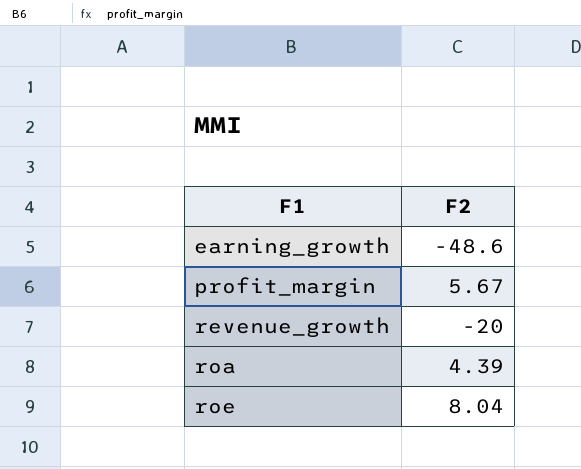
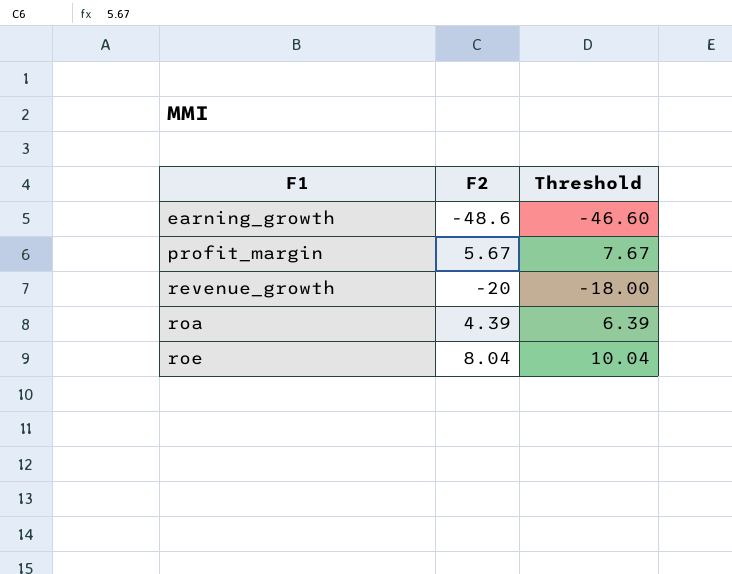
column Threshold | formula: none -> [F2] + 2

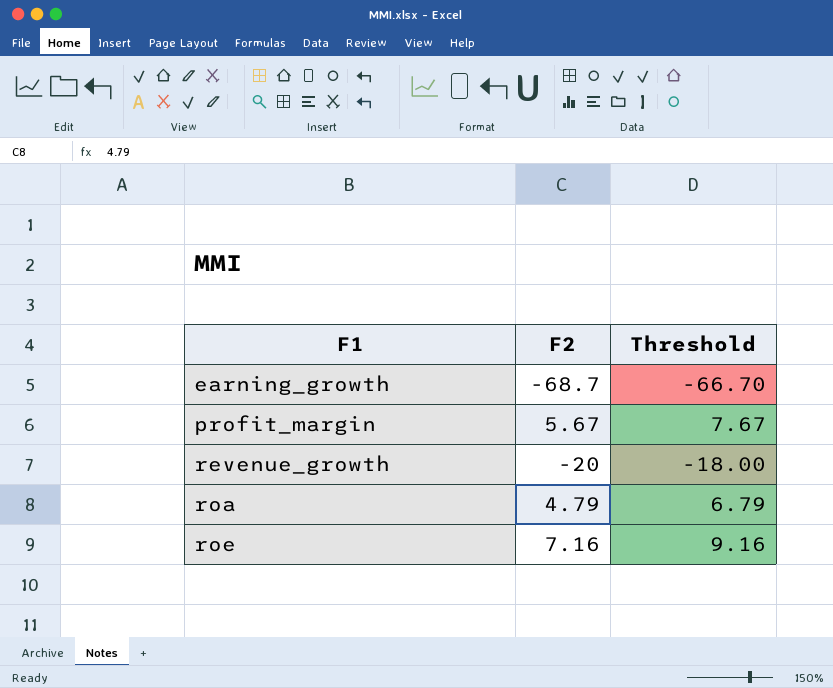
earning_growth | F2: -48.6 -> -68.7
earning_growth | Threshold: -46.60 -> -66.70
roa | F2: 4.39 -> 4.79
roa | Threshold: 6.39 -> 6.79
roe | F2: 8.04 -> 7.16
roe | Threshold: 10.04 -> 9.16

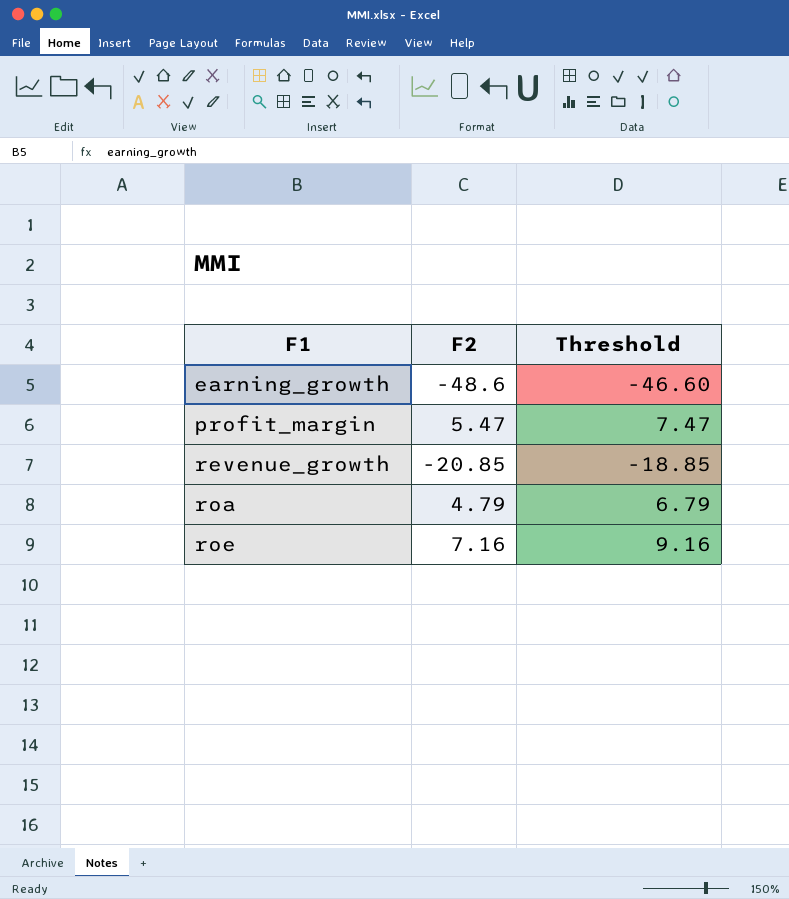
earning_growth | F2: -68.7 -> -48.6
earning_growth | Threshold: -66.70 -> -46.60
profit_margin | F2: 5.67 -> 5.47
profit_margin | Threshold: 7.67 -> 7.47
revenue_growth | F2: -20 -> -20.85
revenue_growth | Threshold: -18.00 -> -18.85

